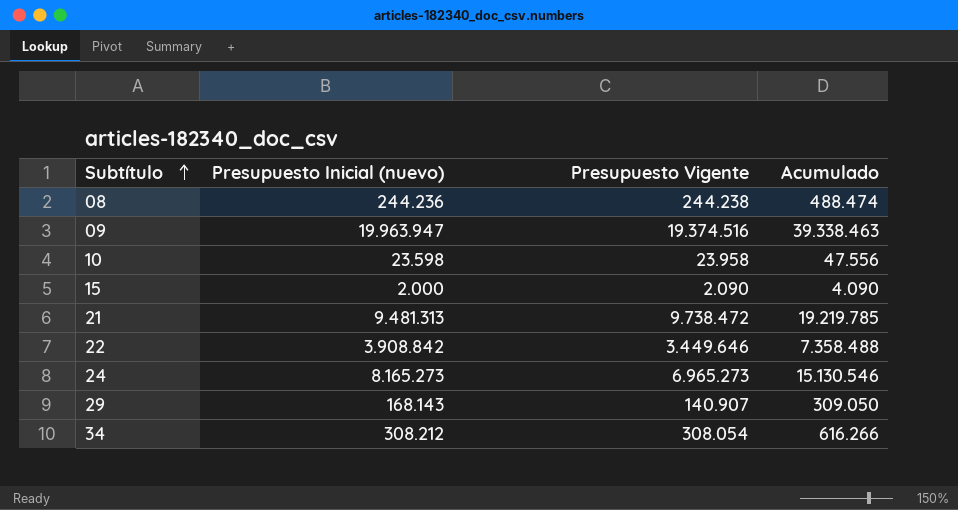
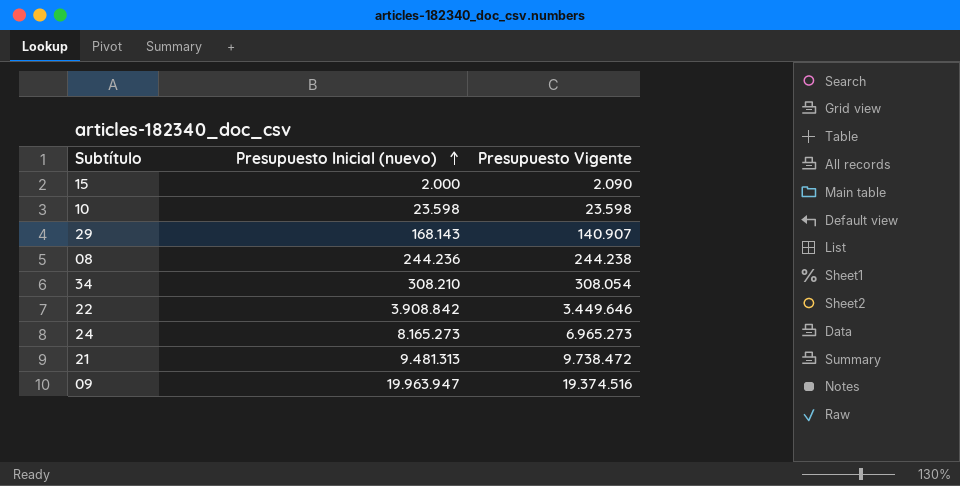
row order: Subtítulo ascending -> Presupuesto Inicial (nuevo) ascending
column Acumulado | formula: [Presupuesto Inicial (nuevo)] + [Presupuesto Vigente] -> none
10 | Presupuesto Vigente: 23.958 -> 23.598
34 | Presupuesto Inicial (nuevo): 308.212 -> 308.210

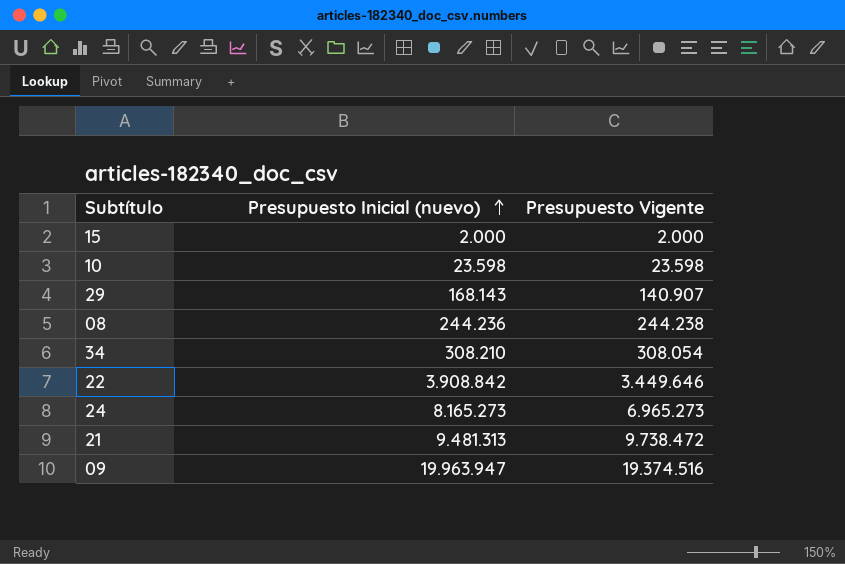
15 | Presupuesto Vigente: 2.090 -> 2.000

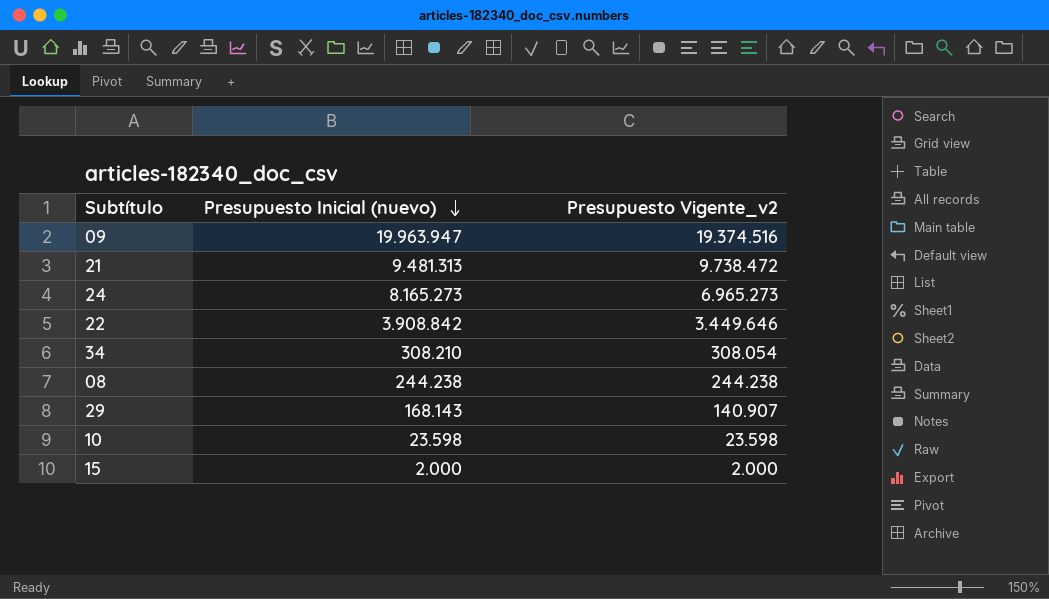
row order: Presupuesto Inicial (nuevo) ascending -> Presupuesto Inicial (nuevo) descending
column name: Presupuesto Vigente -> Presupuesto Vigente_v2
08 | Presupuesto Inicial (nuevo): 244.236 -> 244.238

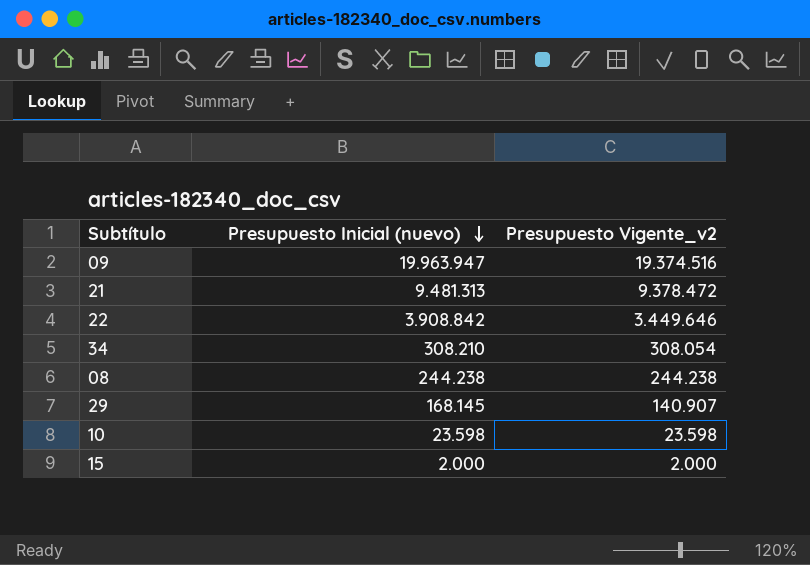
row 24: 8.165.273 | 6.965.273 -> none
21 | Presupuesto Vigente_v2: 9.738.472 -> 9.378.472
29 | Presupuesto Inicial (nuevo): 168.143 -> 168.145

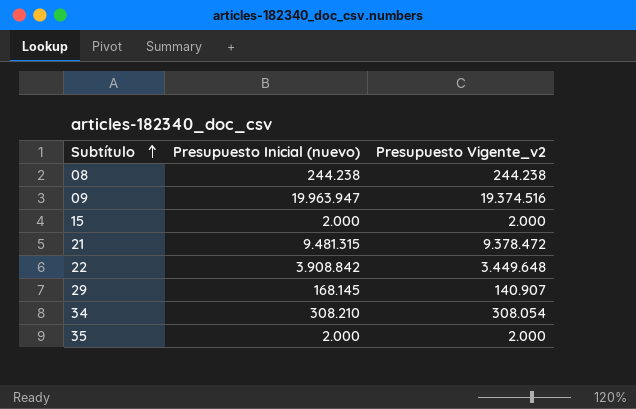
row order: Presupuesto Inicial (nuevo) descending -> Subtítulo ascending
row 10: 23.598 | 23.598 -> none
21 | Presupuesto Inicial (nuevo): 9.481.313 -> 9.481.315
22 | Presupuesto Vigente_v2: 3.449.646 -> 3.449.648
row 35: none -> 2.000 | 2.000

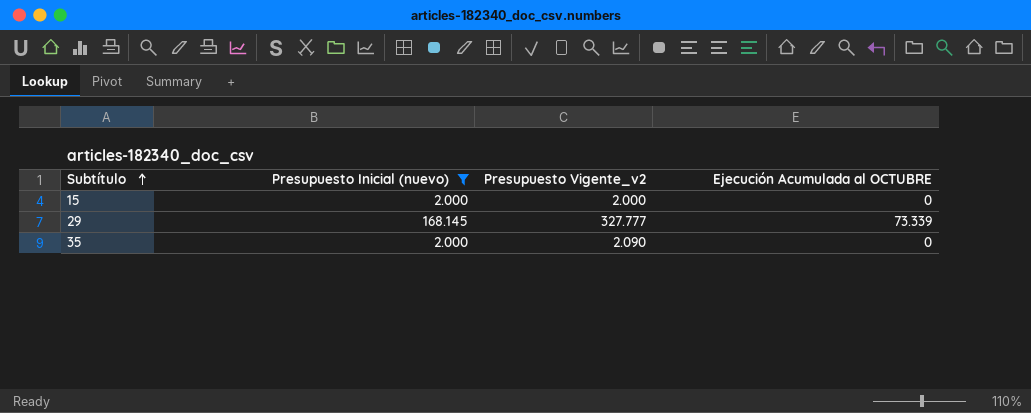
filter: none -> Presupuesto Inicial (nuevo) <= 168.145
column Ejecución Acumulada al OCTUBRE | position: none -> 4
29 | Presupuesto Vigente_v2: 140.907 -> 327.777
35 | Presupuesto Vigente_v2: 2.000 -> 2.090

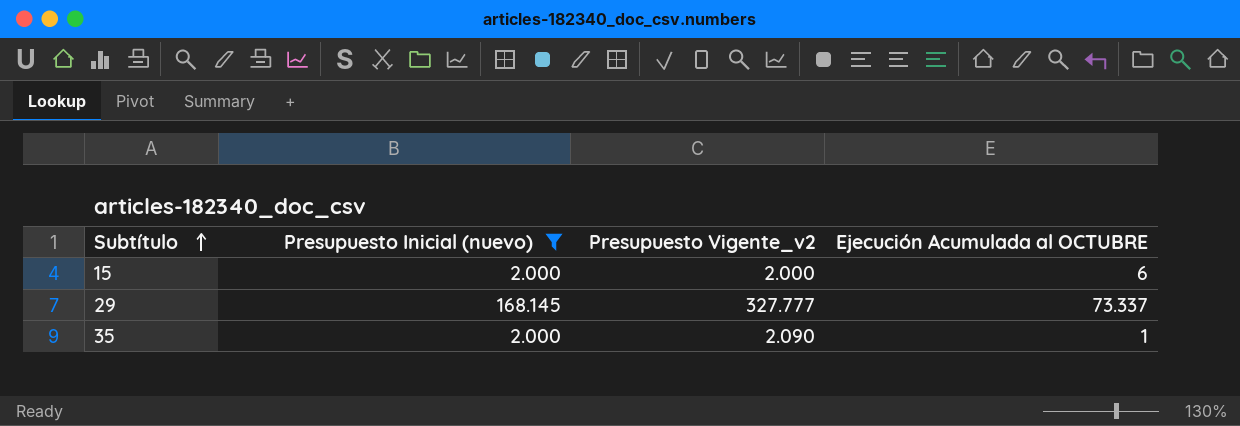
15 | Ejecución Acumulada al OCTUBRE: 0 -> 6
29 | Ejecución Acumulada al OCTUBRE: 73.339 -> 73.337
35 | Ejecución Acumulada al OCTUBRE: 0 -> 1

